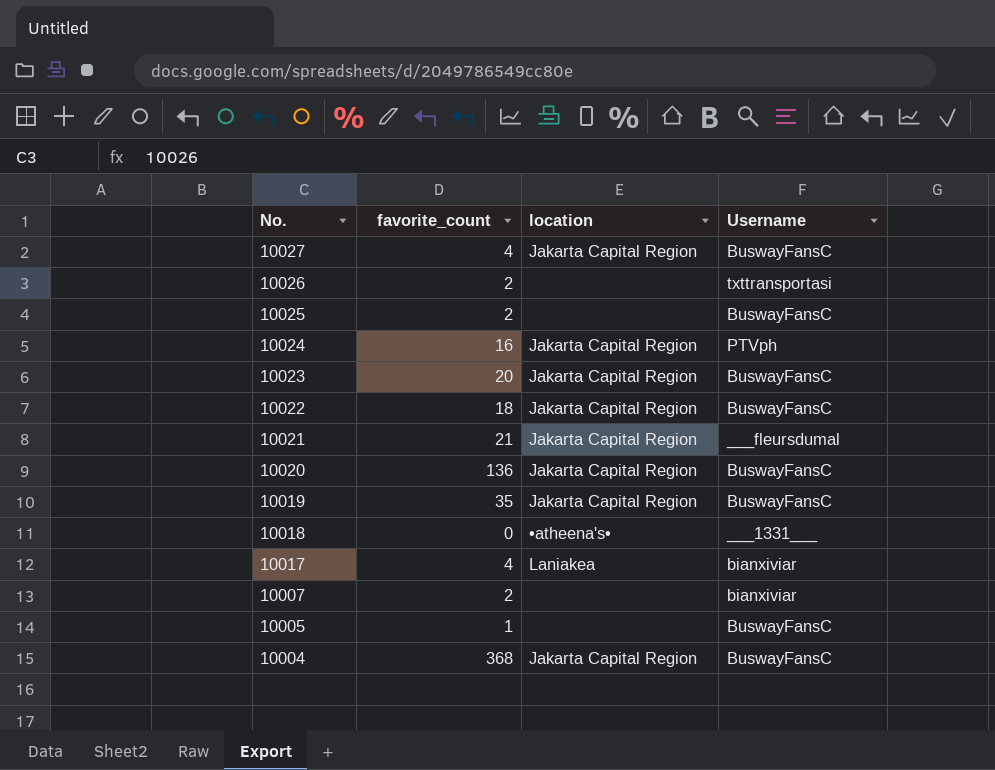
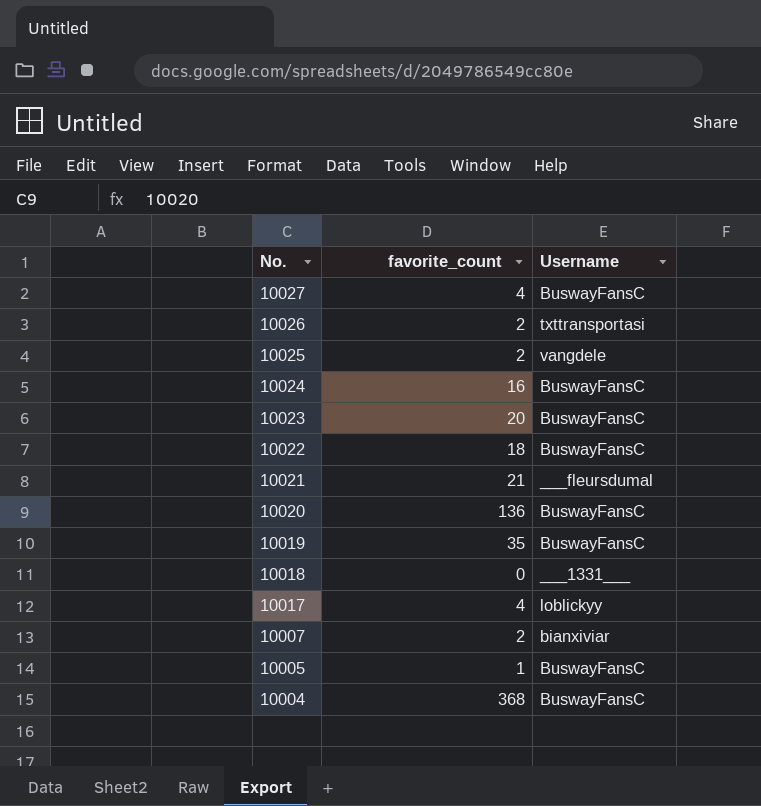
column location | position: 3 -> none
10025 | Username: BuswayFansC -> vangdele
10024 | Username: PTVph -> BuswayFansC
10017 | Username: bianxiviar -> loblickyy

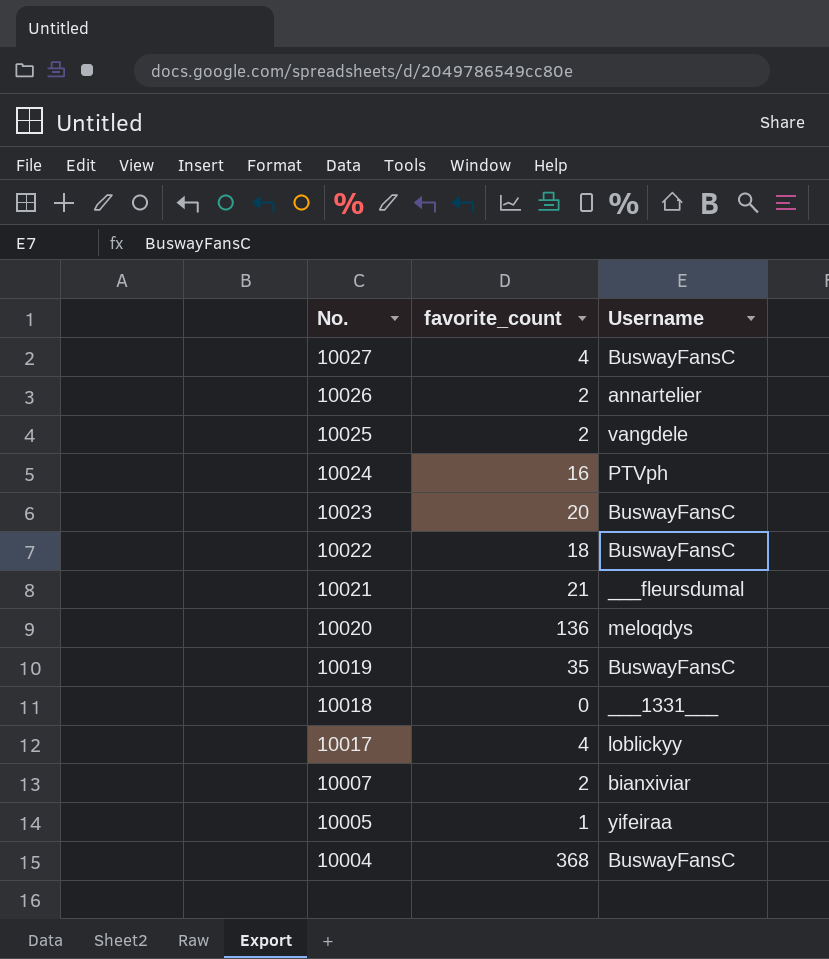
10026 | Username: txttransportasi -> annartelier
10024 | Username: BuswayFansC -> PTVph
10020 | Username: BuswayFansC -> meloqdys
10005 | Username: BuswayFansC -> yifeiraa

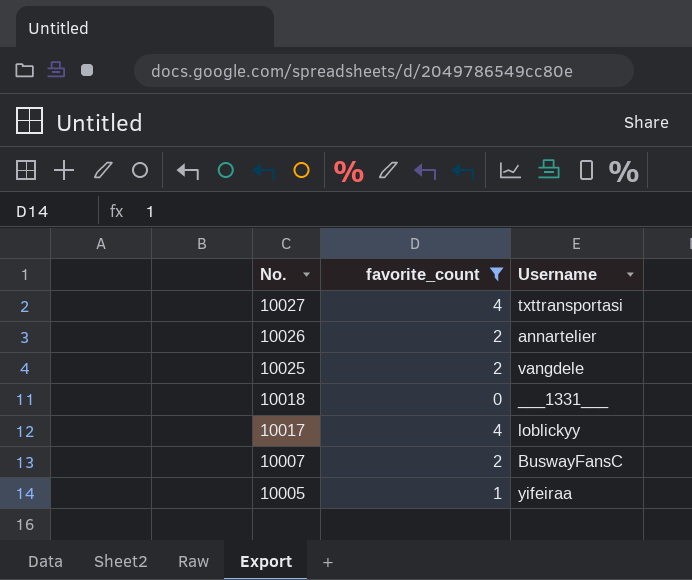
filter: none -> favorite_count <= 4
10027 | Username: BuswayFansC -> txttransportasi
10007 | Username: bianxiviar -> BuswayFansC

